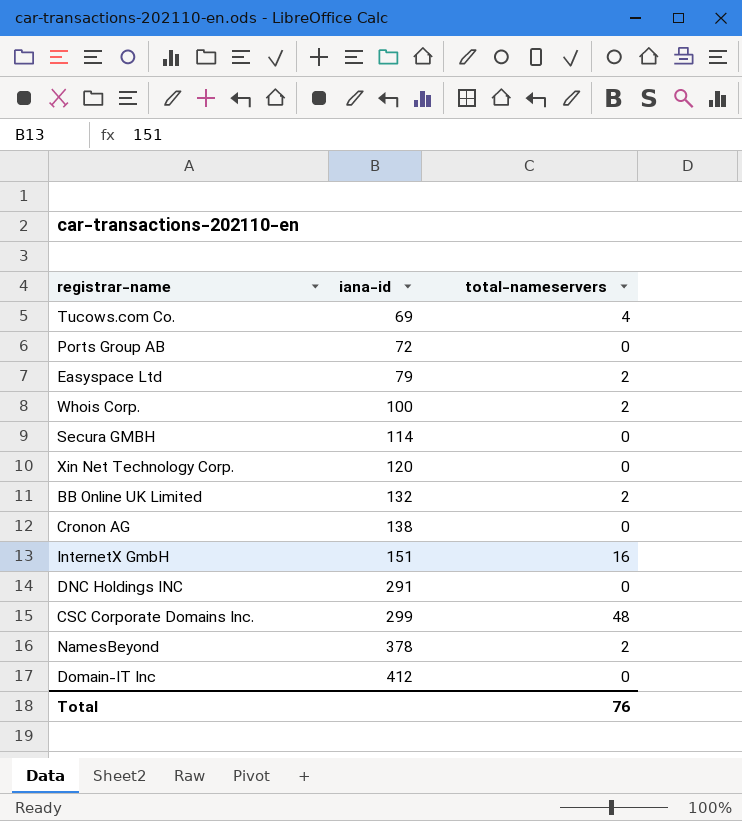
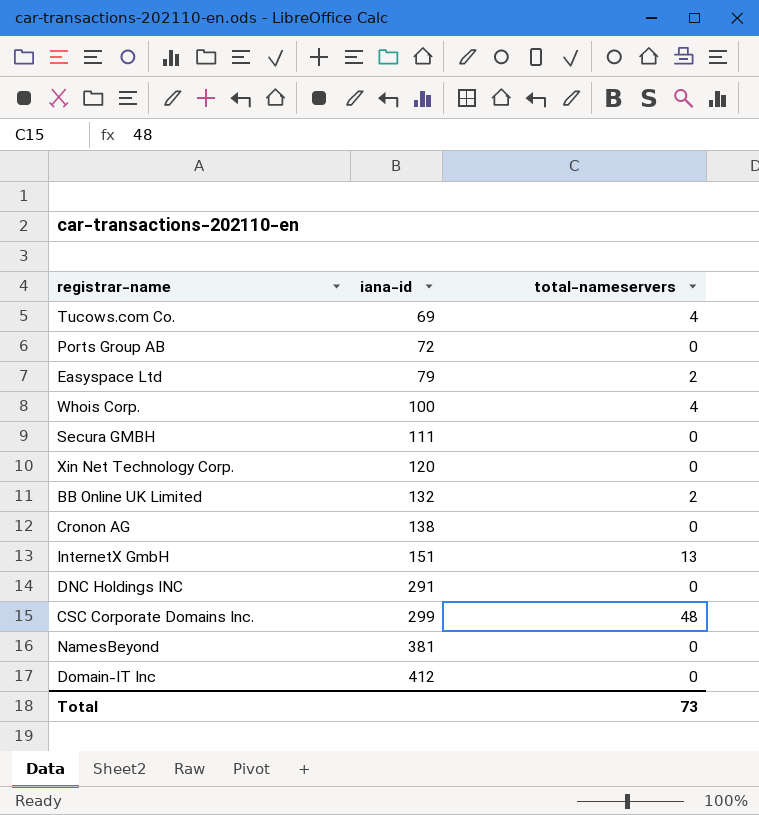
Whois Corp. | total-nameservers: 2 -> 4
Secura GMBH | iana-id: 114 -> 111
InternetX GmbH | total-nameservers: 16 -> 13
NamesBeyond | iana-id: 378 -> 381
NamesBeyond | total-nameservers: 2 -> 0
Total | total-nameservers: 76 -> 73

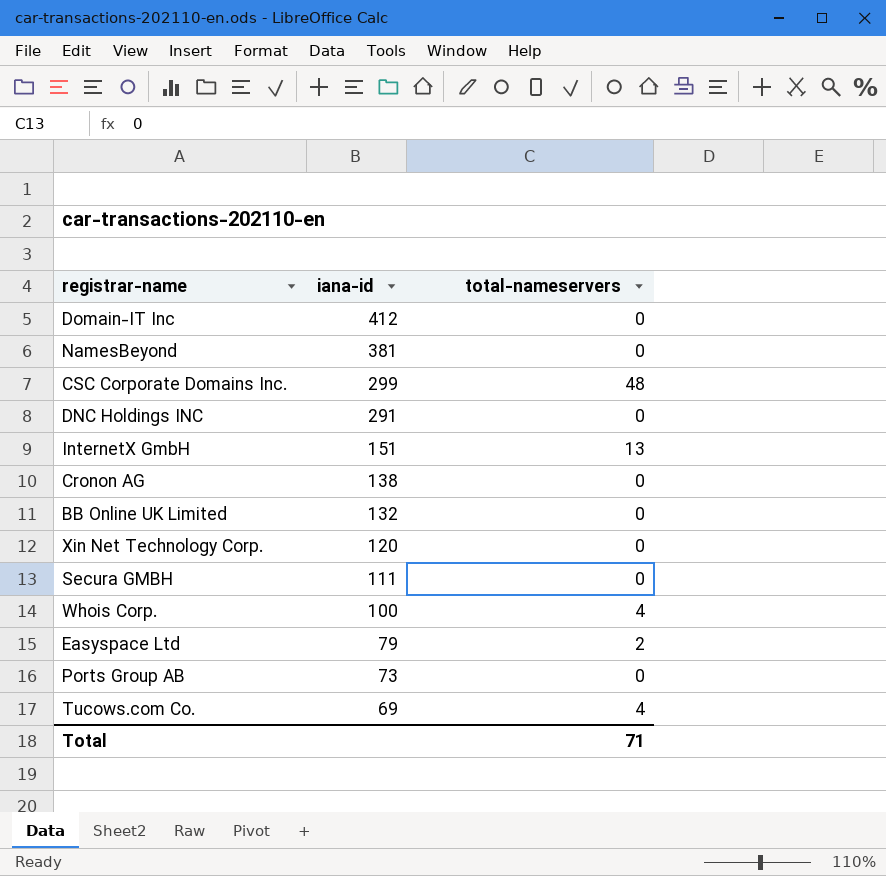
row order: iana-id ascending -> iana-id descending
BB Online UK Limited | total-nameservers: 2 -> 0
Ports Group AB | iana-id: 72 -> 73
Total | total-nameservers: 73 -> 71

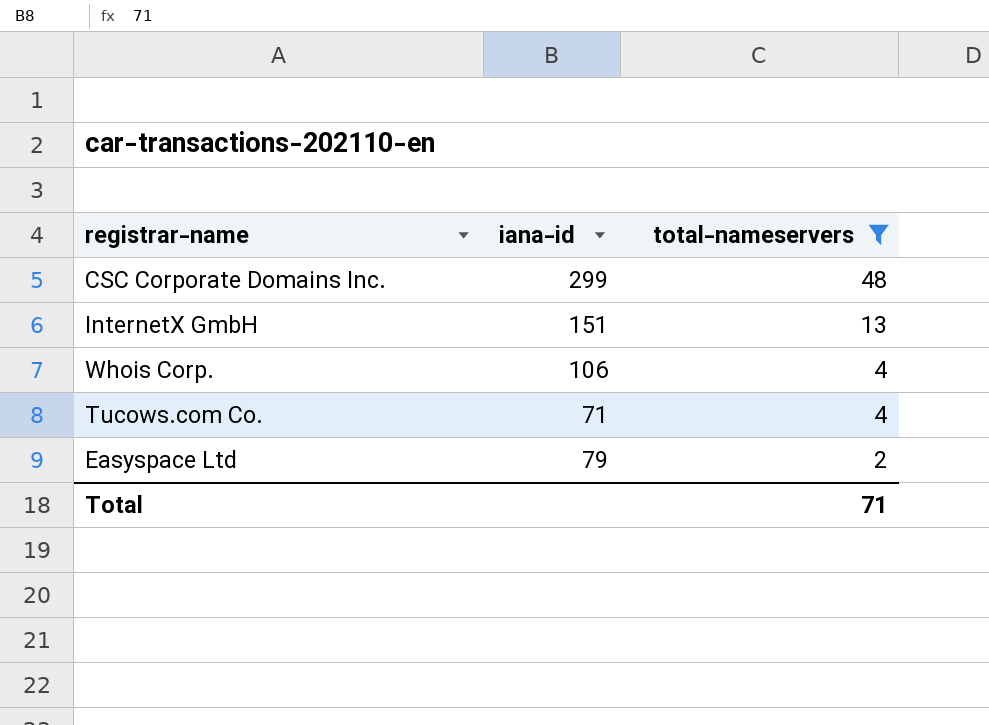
filter: none -> total-nameservers != 0
row order: iana-id descending -> total-nameservers descending
Whois Corp. | iana-id: 100 -> 106
Tucows.com Co. | iana-id: 69 -> 71

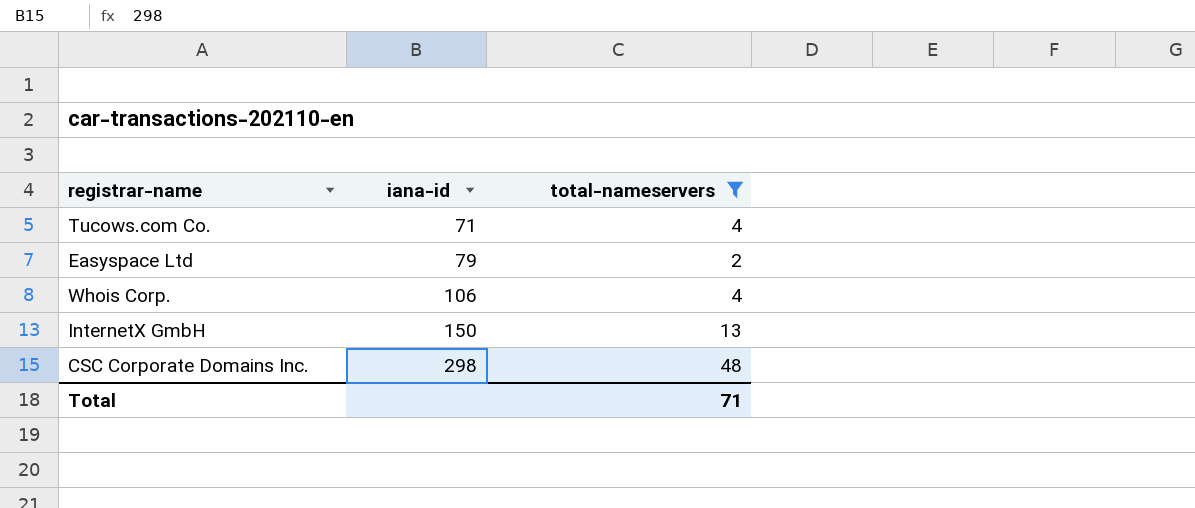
row order: total-nameservers descending -> iana-id ascending
InternetX GmbH | iana-id: 151 -> 150
CSC Corporate Domains Inc. | iana-id: 299 -> 298

